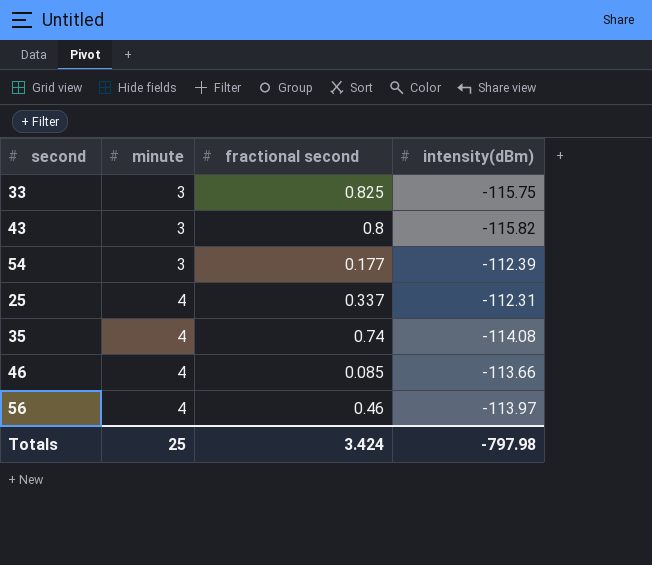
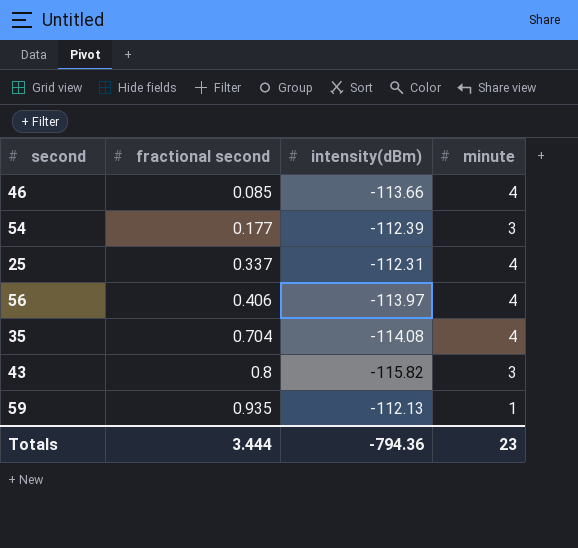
row order: minute ascending -> fractional second ascending
column minute | position: 2 -> 4
row 33: 3 | 0.825 | -115.75 -> none
56 | fractional second: 0.46 -> 0.406
35 | fractional second: 0.74 -> 0.704
row 59: none -> 0.935 | -112.13 | 1
Totals | fractional second: 3.424 -> 3.444
Totals | intensity(dBm): -797.98 -> -794.36
Totals | minute: 25 -> 23

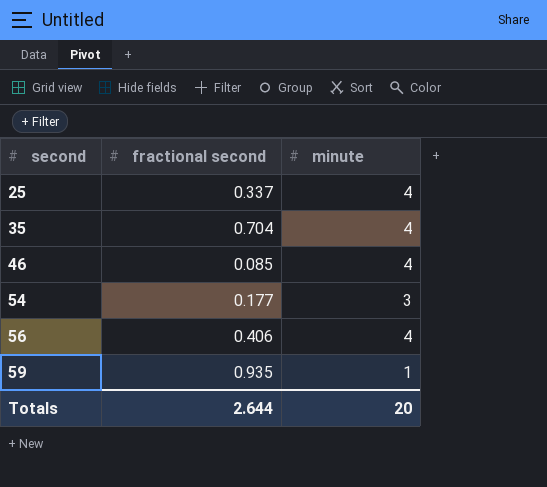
row order: fractional second ascending -> second ascending
column intensity(dBm) | position: 3 -> none
row 43: 0.8 | -115.82 | 3 -> none
Totals | fractional second: 3.444 -> 2.644
Totals | minute: 23 -> 20

